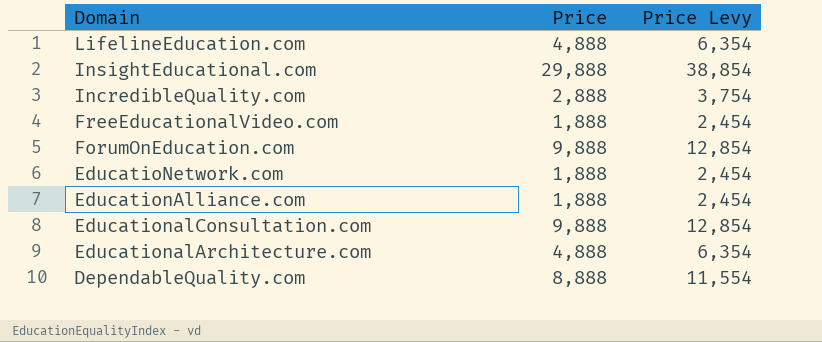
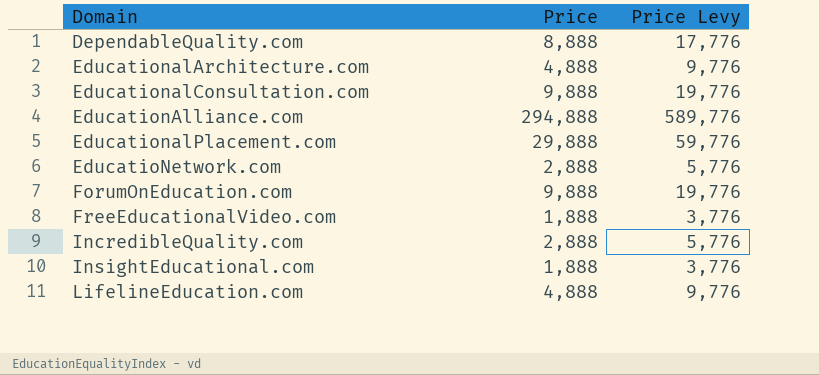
row order: Domain descending -> Domain ascending
column Price Levy | formula: [Price] * 1.3 -> [Price] * 2
EducationAlliance.com | Price: 1,888 -> 294,888
row EducationalPlacement.com: none -> 29,888 | 59,776
EducatioNetwork.com | Price: 1,888 -> 2,888
InsightEducational.com | Price: 29,888 -> 1,888

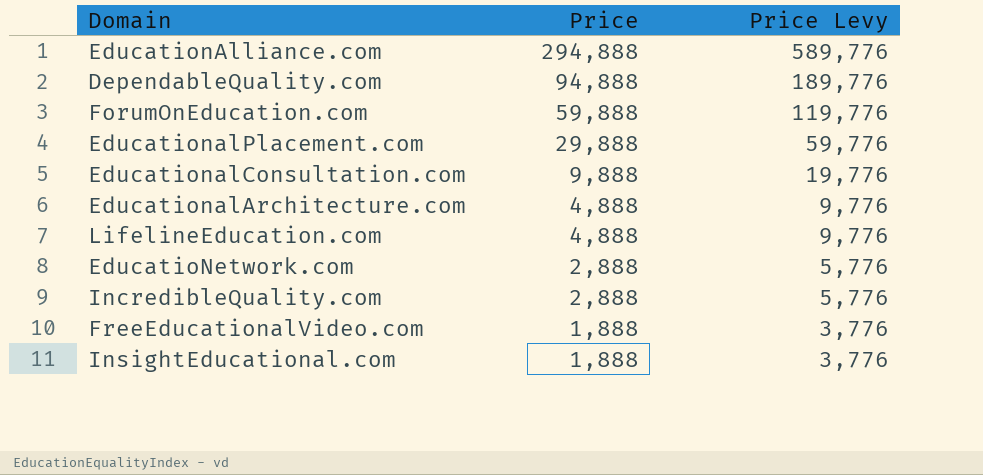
row order: Domain ascending -> Price descending
DependableQuality.com | Price: 8,888 -> 94,888
DependableQuality.com | Price Levy: 17,776 -> 189,776
ForumOnEducation.com | Price: 9,888 -> 59,888
ForumOnEducation.com | Price Levy: 19,776 -> 119,776

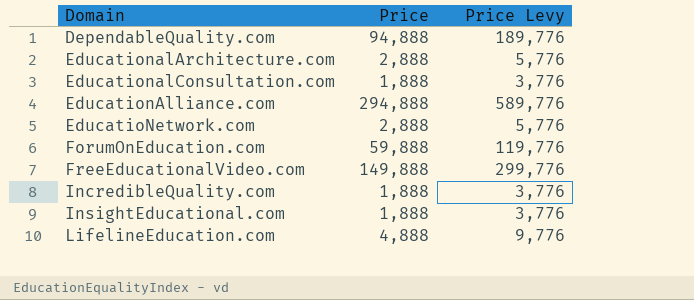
row order: Price descending -> Domain ascending
row EducationalPlacement.com: 29,888 | 59,776 -> none
EducationalArchitecture.com | Price: 4,888 -> 2,888
EducationalArchitecture.com | Price Levy: 9,776 -> 5,776
EducationalConsultation.com | Price: 9,888 -> 1,888
EducationalConsultation.com | Price Levy: 19,776 -> 3,776
FreeEducationalVideo.com | Price: 1,888 -> 149,888
FreeEducationalVideo.com | Price Levy: 3,776 -> 299,776
IncredibleQuality.com | Price: 2,888 -> 1,888
IncredibleQuality.com | Price Levy: 5,776 -> 3,776

